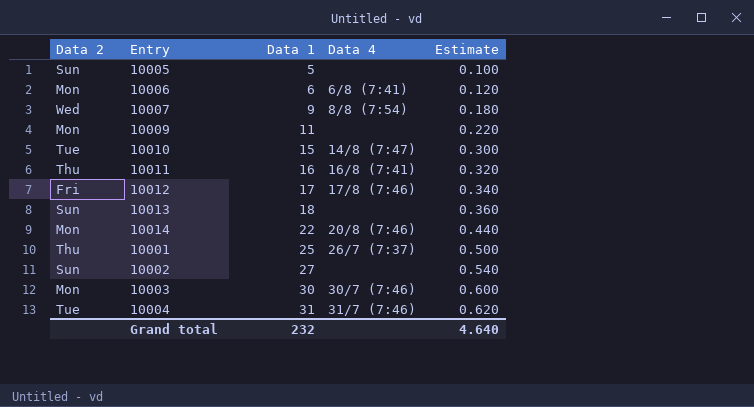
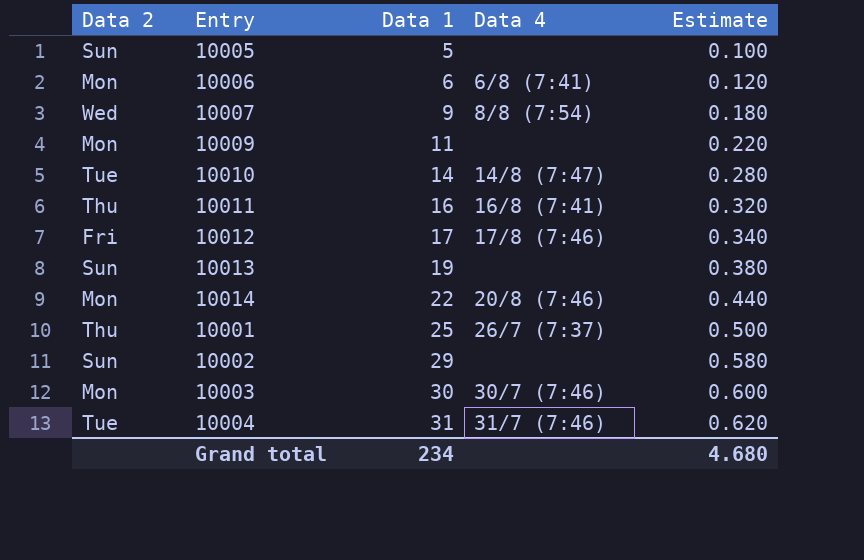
10010 | Data 1: 15 -> 14
10010 | Estimate: 0.300 -> 0.280
10013 | Data 1: 18 -> 19
10013 | Estimate: 0.360 -> 0.380
10002 | Data 1: 27 -> 29
10002 | Estimate: 0.540 -> 0.580
Grand total | Data 1: 232 -> 234
Grand total | Estimate: 4.640 -> 4.680

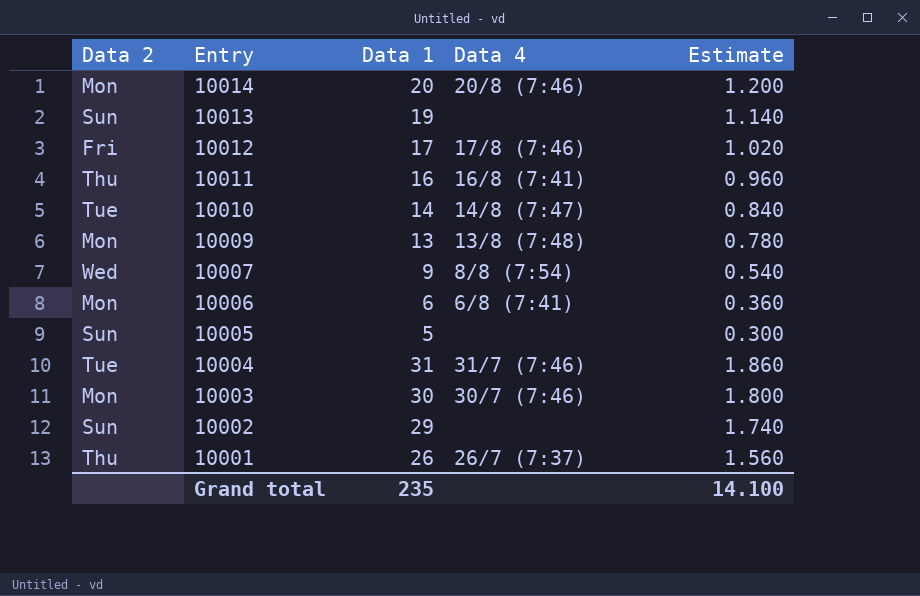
row order: Data 1 ascending -> Entry descending
column Estimate | formula: [Data 1] * 0.02 -> [Data 1] * 0.06
10014 | Data 1: 22 -> 20
10009 | Data 1: 11 -> 13
10009 | Data 4: none -> 13/8 (7:48)
10001 | Data 1: 25 -> 26
Grand total | Data 1: 234 -> 235
Grand total | Estimate: 4.680 -> 14.100

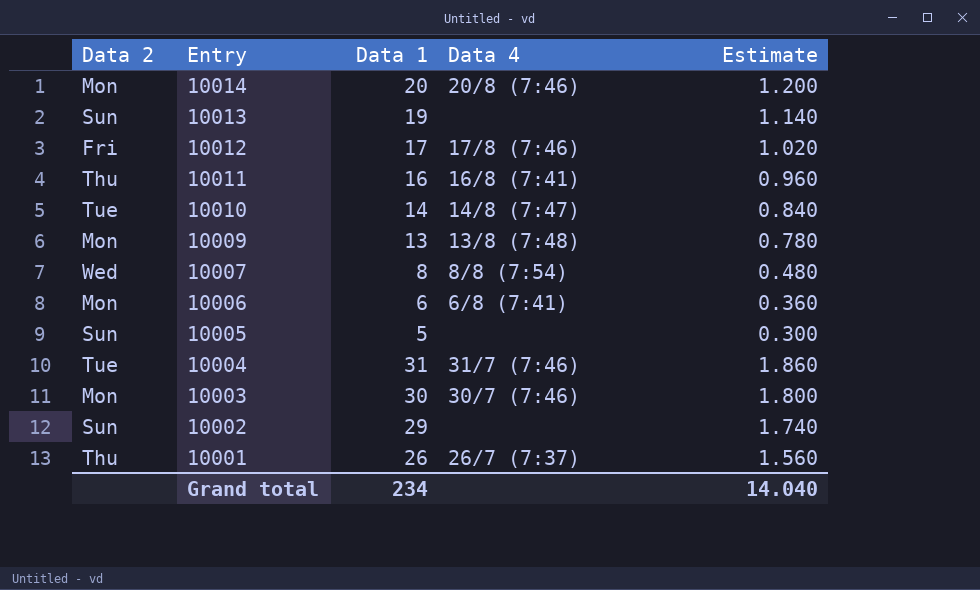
10007 | Data 1: 9 -> 8
10007 | Estimate: 0.540 -> 0.480
Grand total | Data 1: 235 -> 234
Grand total | Estimate: 14.100 -> 14.040

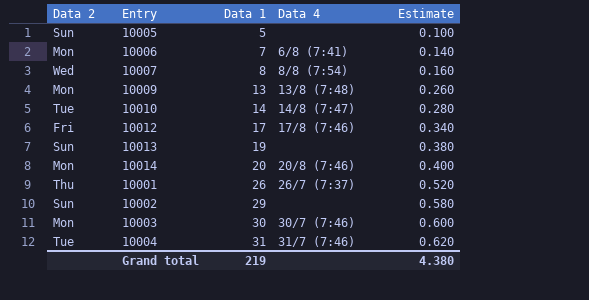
row order: Entry descending -> Data 1 ascending
column Estimate | formula: [Data 1] * 0.06 -> [Data 1] * 0.02
row 10011: Thu | 16 | 16/8 (7:41) | 0.960 -> none
10006 | Data 1: 6 -> 7
Grand total | Data 1: 234 -> 219
Grand total | Estimate: 14.040 -> 4.380

